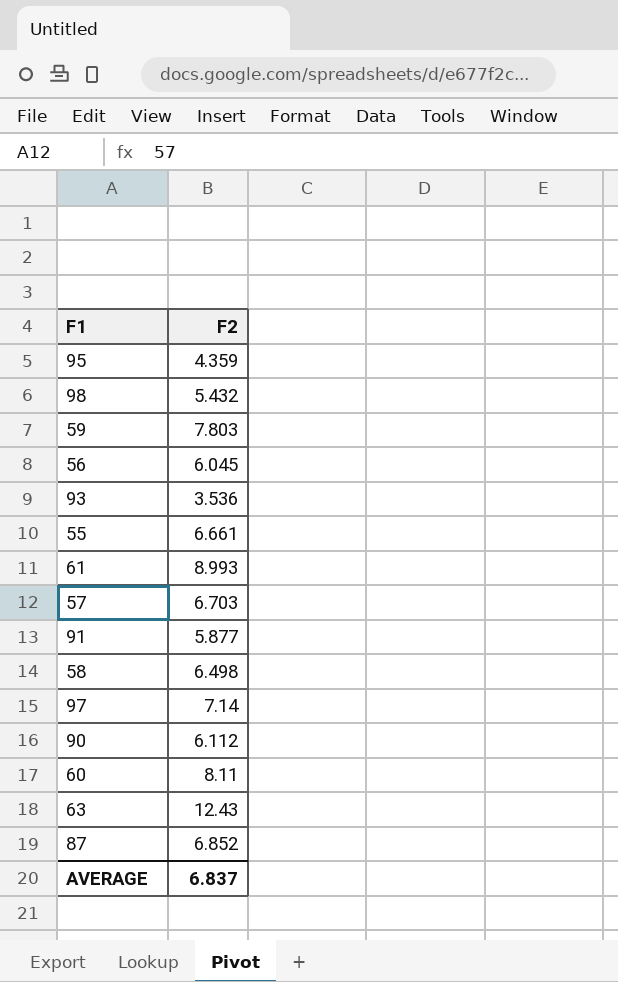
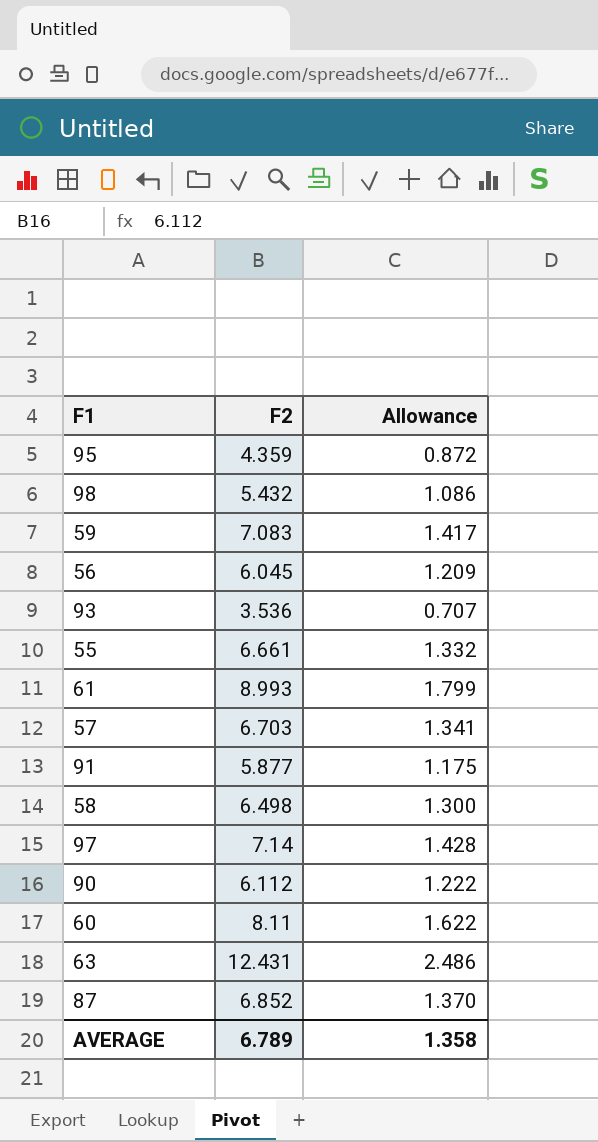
column Allowance | formula: none -> [F2] * 0.2
59 | F2: 7.803 -> 7.083
63 | F2: 12.43 -> 12.431
AVERAGE | F2: 6.837 -> 6.789

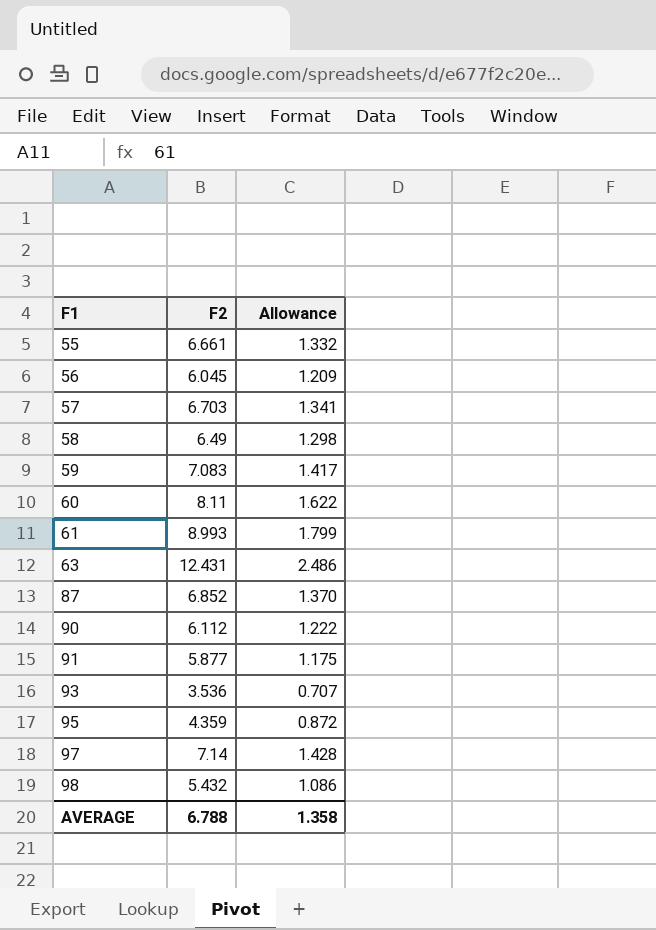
row order: none -> F1 ascending
58 | F2: 6.498 -> 6.49
58 | Allowance: 1.300 -> 1.298
AVERAGE | F2: 6.789 -> 6.788

